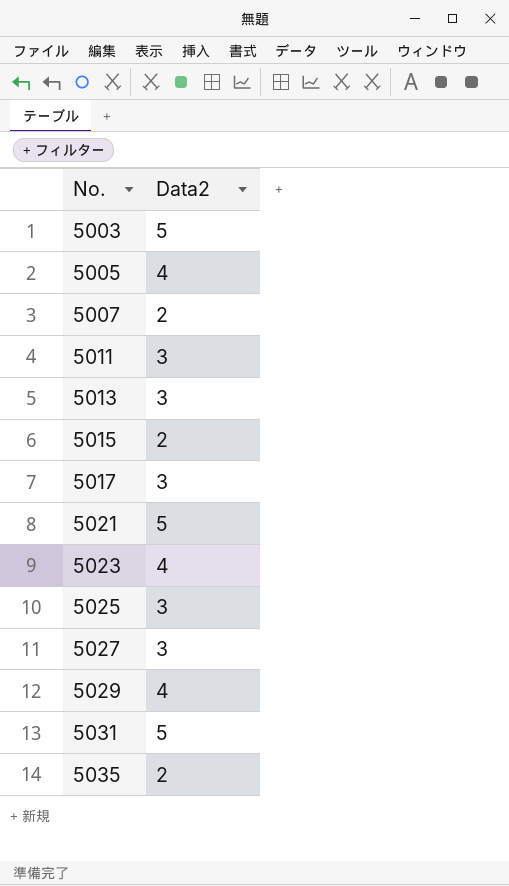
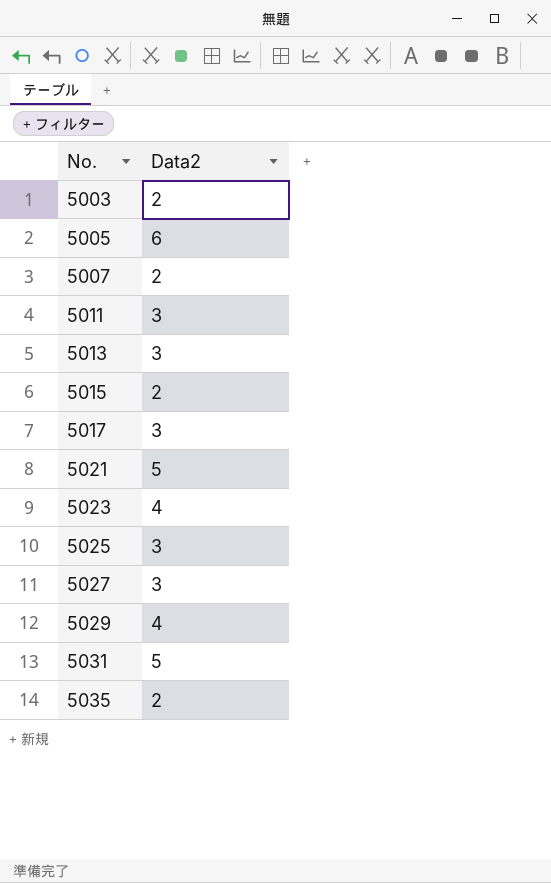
5003 | Data2: 5 -> 2
5005 | Data2: 4 -> 6

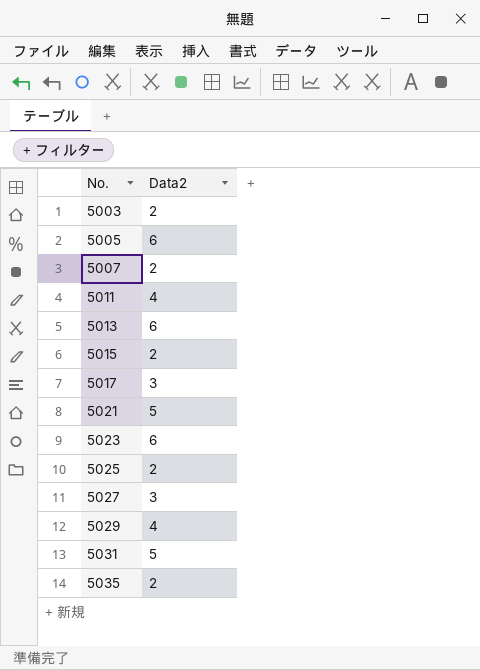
5011 | Data2: 3 -> 4
5013 | Data2: 3 -> 6
5023 | Data2: 4 -> 6
5025 | Data2: 3 -> 2

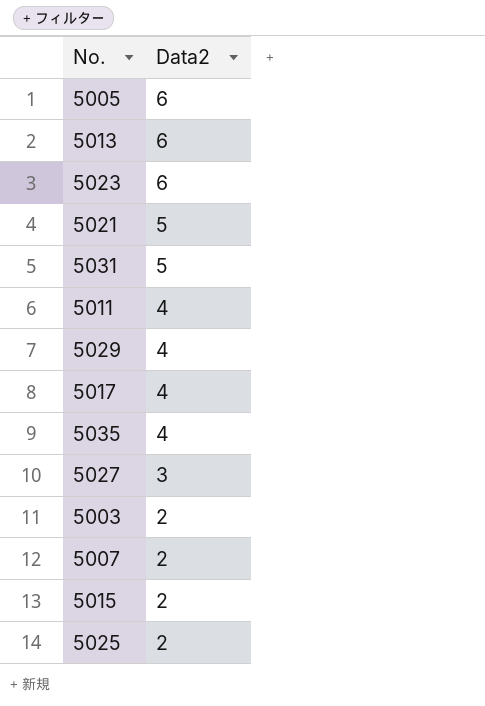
row order: No. ascending -> Data2 descending
5017 | Data2: 3 -> 4
5035 | Data2: 2 -> 4

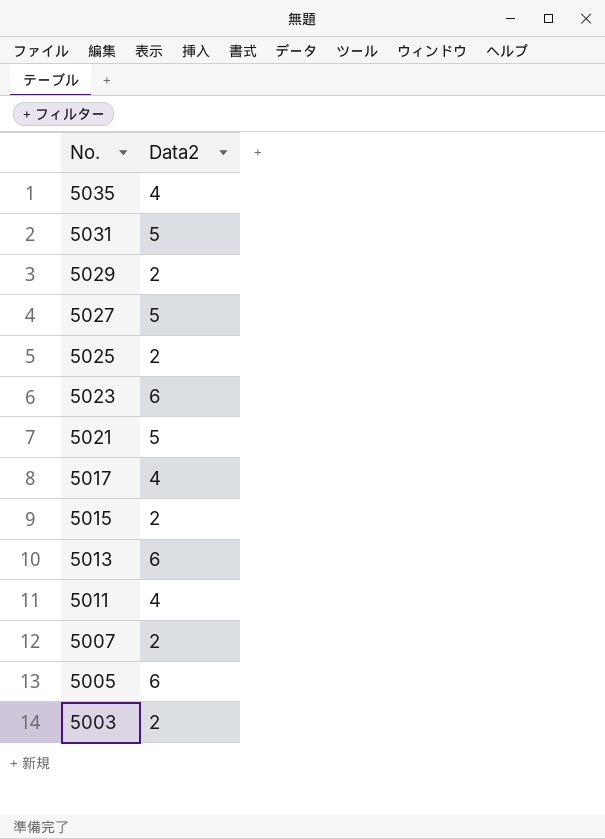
row order: Data2 descending -> No. descending
5029 | Data2: 4 -> 2
5027 | Data2: 3 -> 5

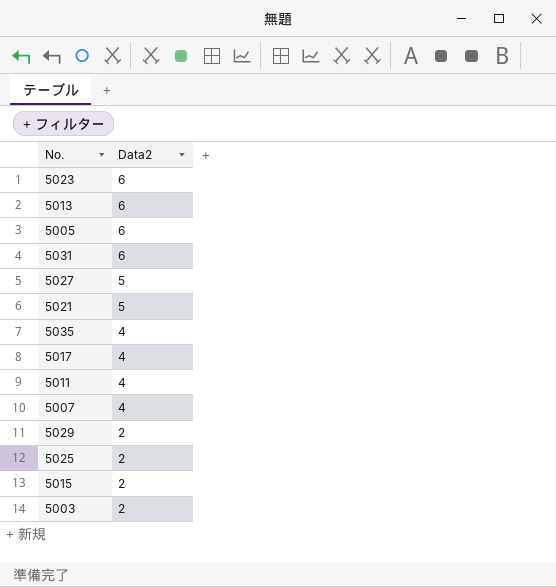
row order: No. descending -> Data2 descending
5031 | Data2: 5 -> 6
5007 | Data2: 2 -> 4

